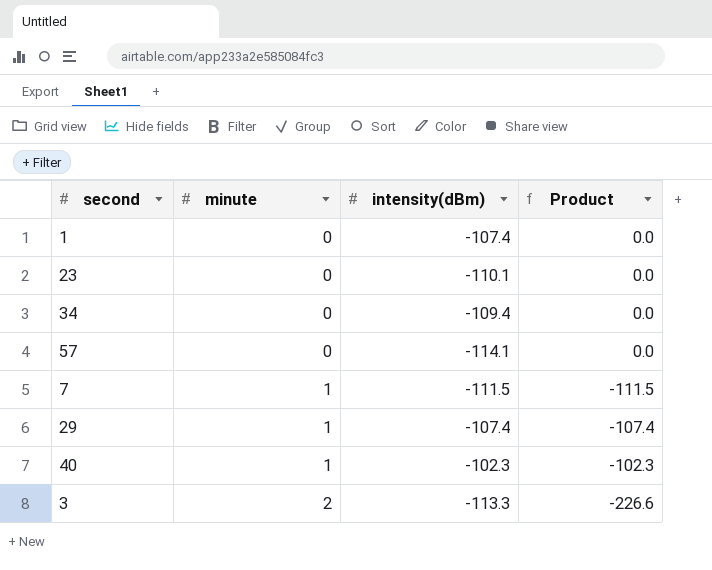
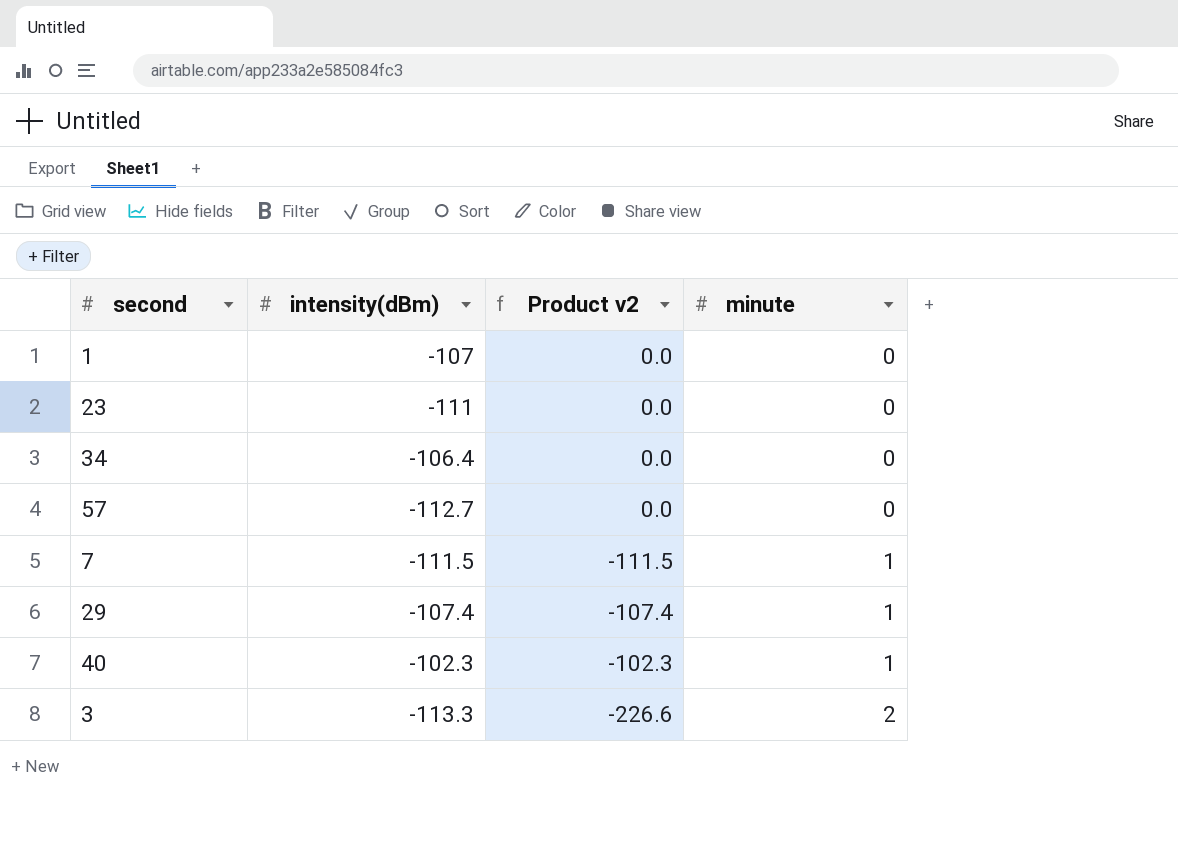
column name: Product -> Product v2
column minute | position: 2 -> 4
1 | intensity(dBm): -107.4 -> -107
23 | intensity(dBm): -110.1 -> -111
34 | intensity(dBm): -109.4 -> -106.4
57 | intensity(dBm): -114.1 -> -112.7

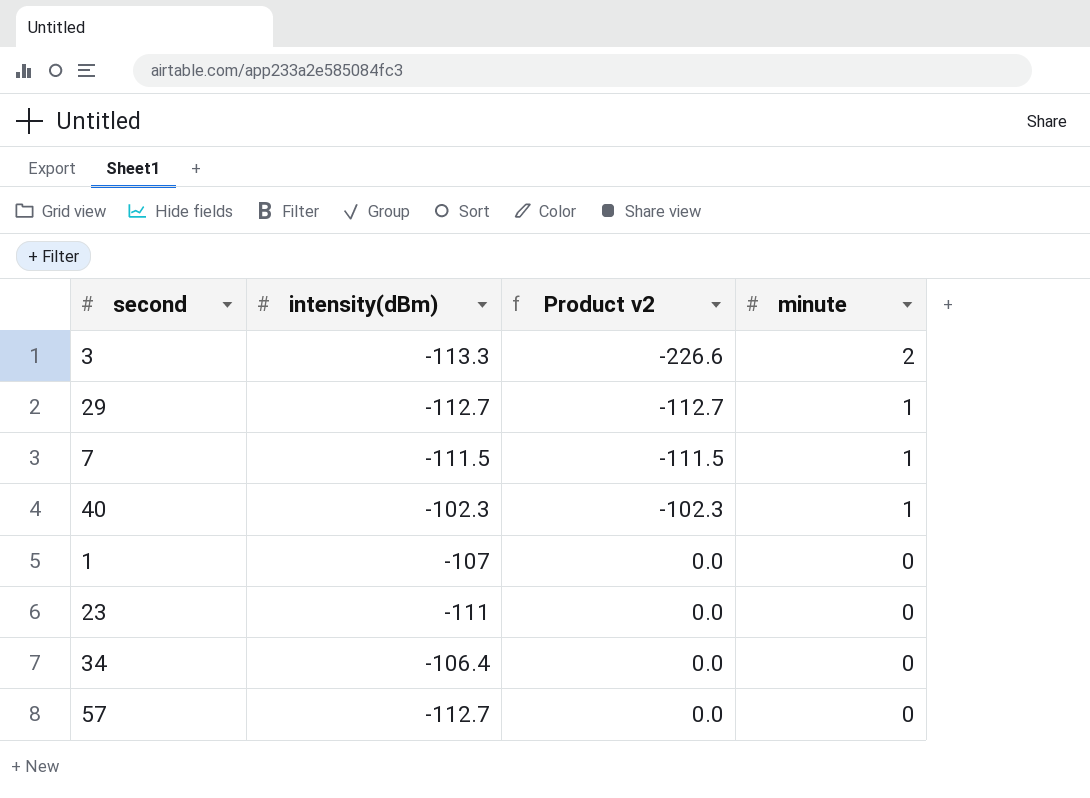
row order: minute ascending -> Product v2 ascending
29 | intensity(dBm): -107.4 -> -112.7
29 | Product v2: -107.4 -> -112.7

